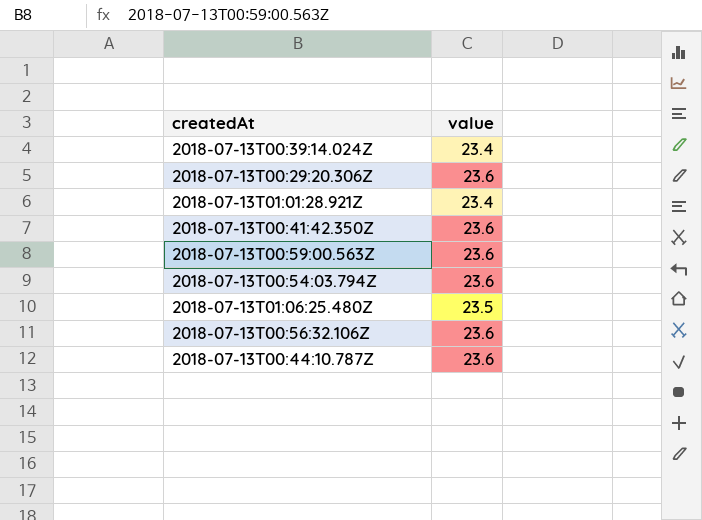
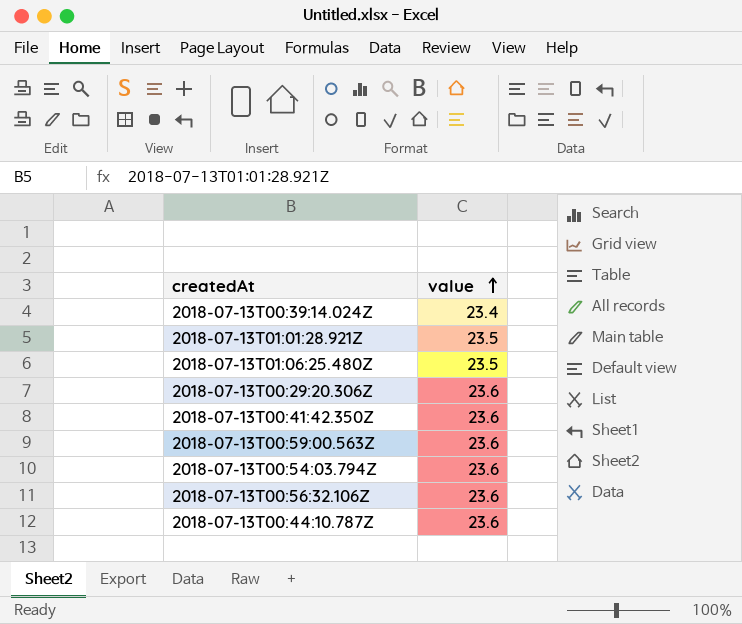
row order: none -> value ascending
2018-07-13T01:01:28.921Z | value: 23.4 -> 23.5

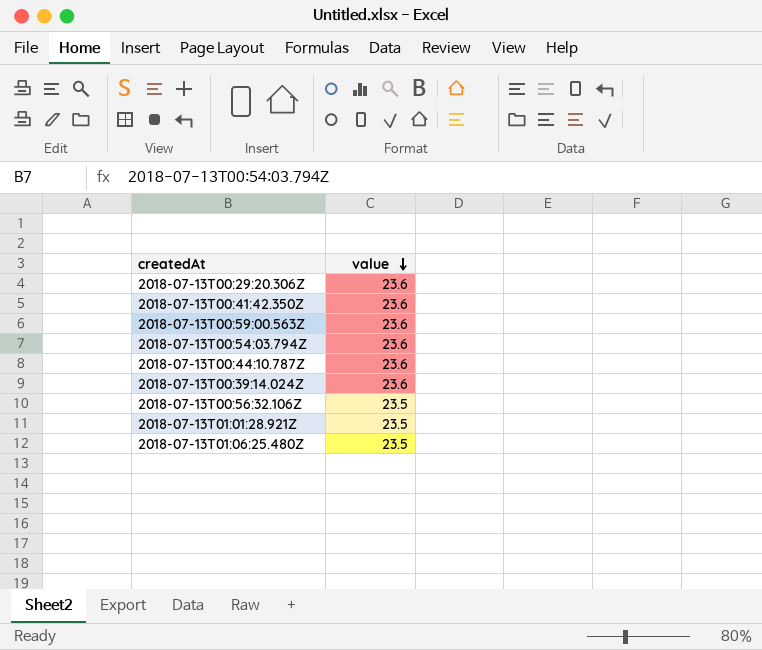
row order: value ascending -> value descending
2018-07-13T00:39:14.024Z | value: 23.4 -> 23.6
2018-07-13T00:56:32.106Z | value: 23.6 -> 23.5

